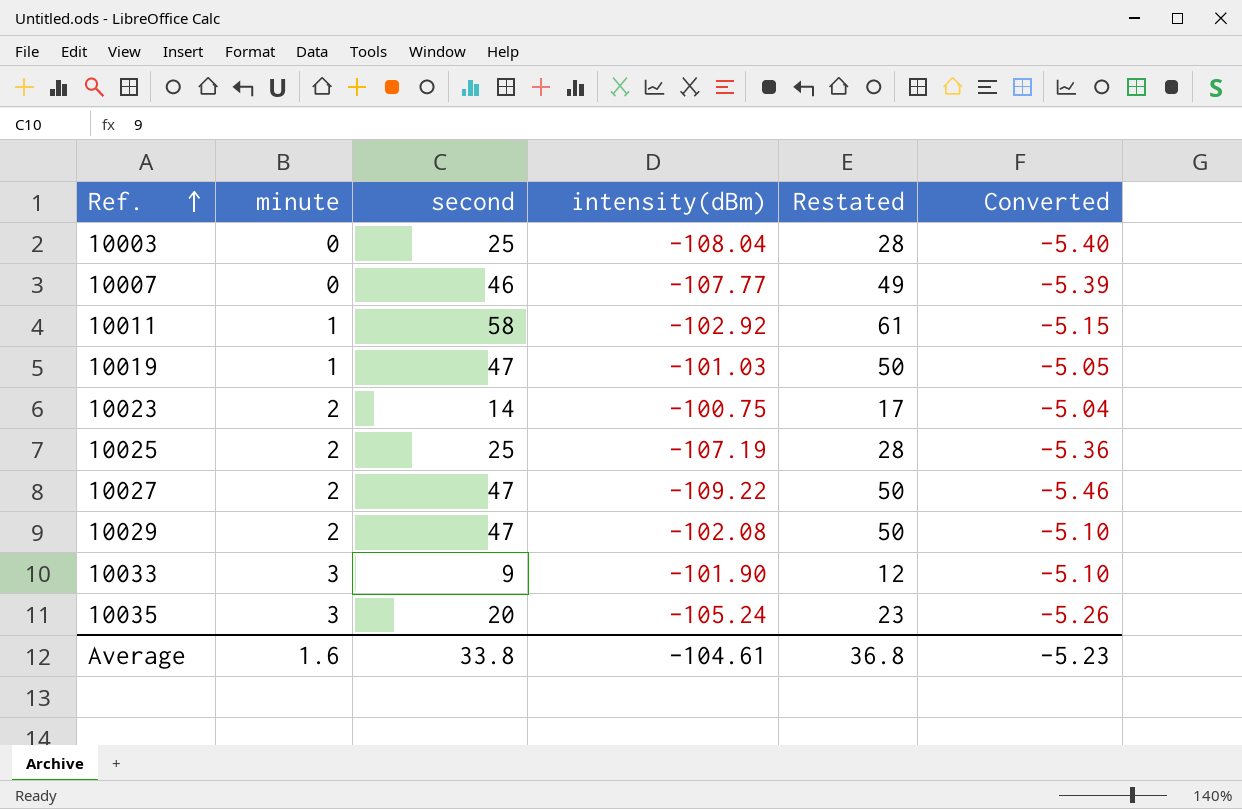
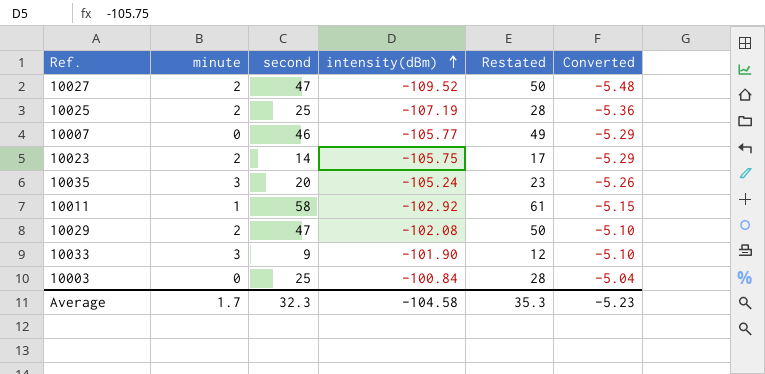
row order: Ref. ascending -> intensity(dBm) ascending
row 10019: 1 | 47 | -101.03 | 50 | -5.05 -> none
10027 | intensity(dBm): -109.22 -> -109.52
10027 | Converted: -5.46 -> -5.48
10007 | intensity(dBm): -107.77 -> -105.77
10007 | Converted: -5.39 -> -5.29
10023 | intensity(dBm): -100.75 -> -105.75
10023 | Converted: -5.04 -> -5.29
10003 | intensity(dBm): -108.04 -> -100.84
10003 | Converted: -5.40 -> -5.04
Average | minute: 1.6 -> 1.7
Average | second: 33.8 -> 32.3
Average | intensity(dBm): -104.61 -> -104.58
Average | Restated: 36.8 -> 35.3

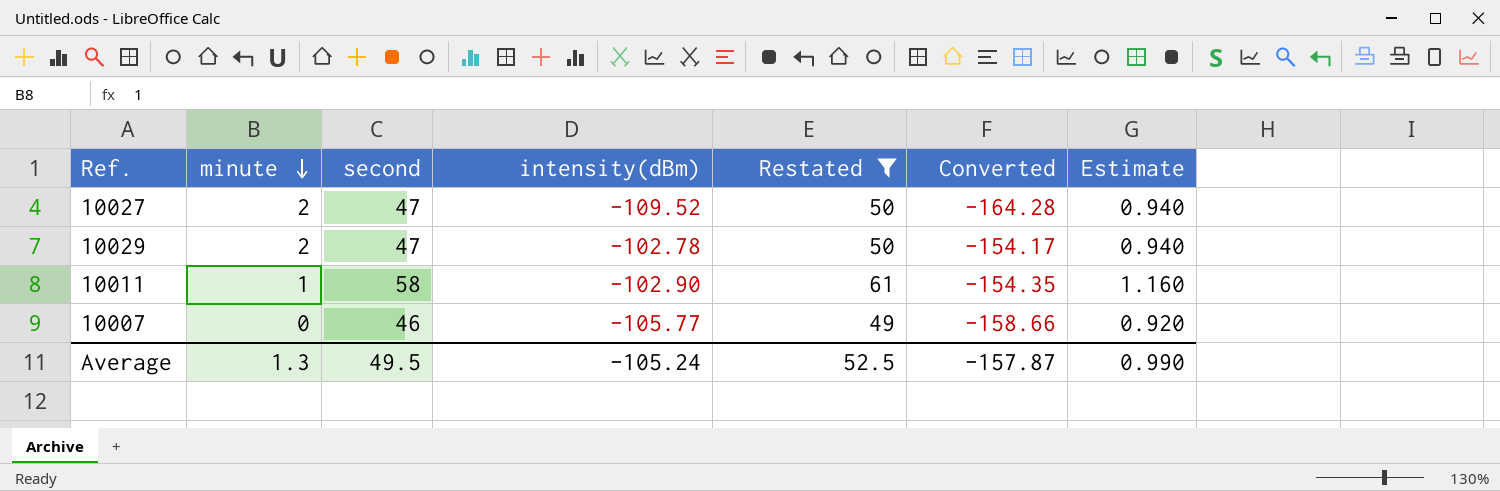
filter: none -> Restated >= 49
row order: intensity(dBm) ascending -> minute descending
column Converted | formula: [intensity(dBm)] * 0.05 -> [intensity(dBm)] * 1.5
column Estimate | formula: none -> [second] * 0.02
10029 | intensity(dBm): -102.08 -> -102.78
10011 | intensity(dBm): -102.92 -> -102.90
Average | minute: 1.7 -> 1.3
Average | second: 32.3 -> 49.5
Average | intensity(dBm): -104.58 -> -105.24
Average | Restated: 35.3 -> 52.5
Average | Converted: -5.23 -> -157.87

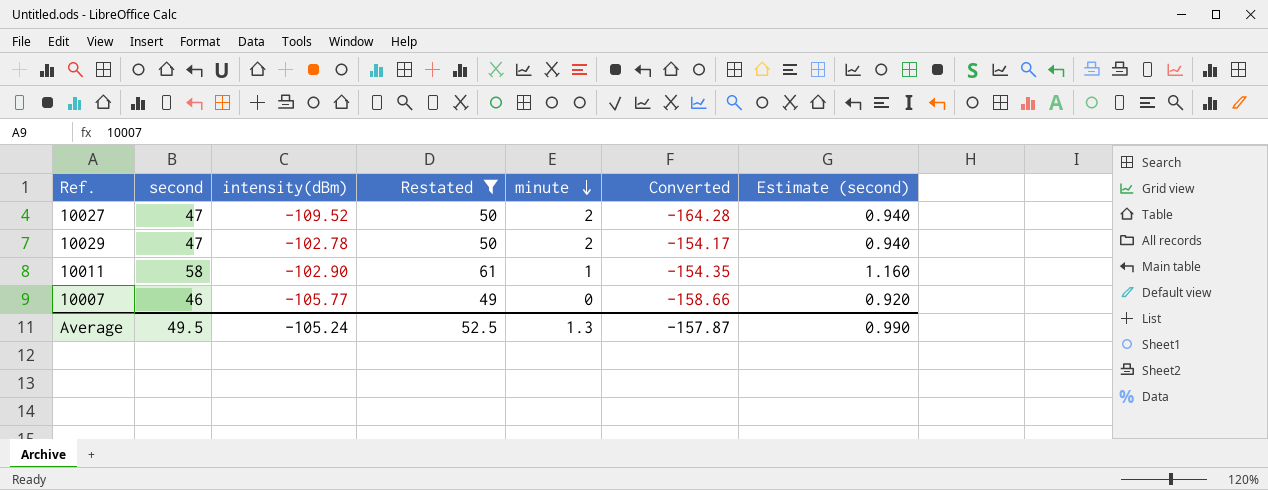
column minute | position: 2 -> 5
column name: Estimate -> Estimate (second)

